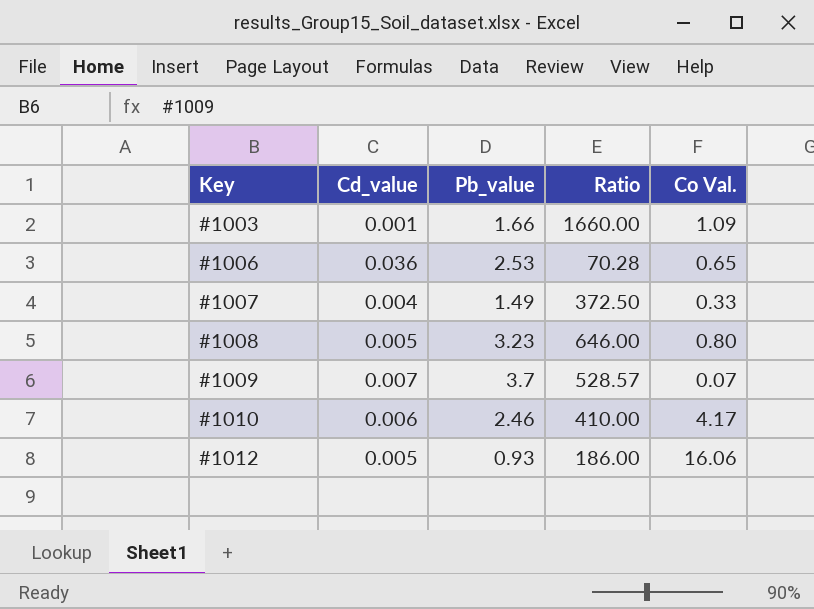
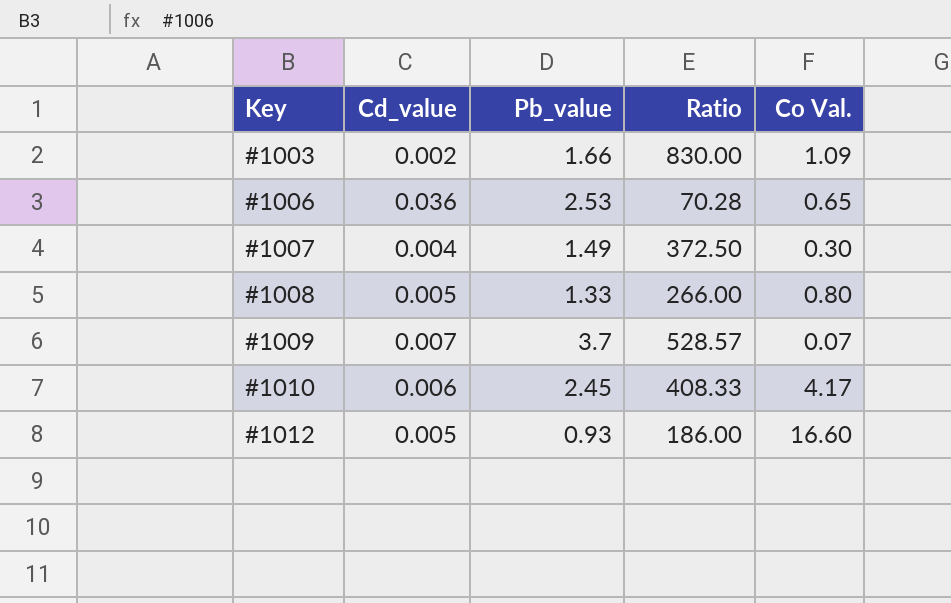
#1003 | Cd_value: 0.001 -> 0.002
#1003 | Ratio: 1660.00 -> 830.00
#1007 | Co Val.: 0.33 -> 0.30
#1008 | Pb_value: 3.23 -> 1.33
#1008 | Ratio: 646.00 -> 266.00
#1010 | Pb_value: 2.46 -> 2.45
#1010 | Ratio: 410.00 -> 408.33
#1012 | Co Val.: 16.06 -> 16.60

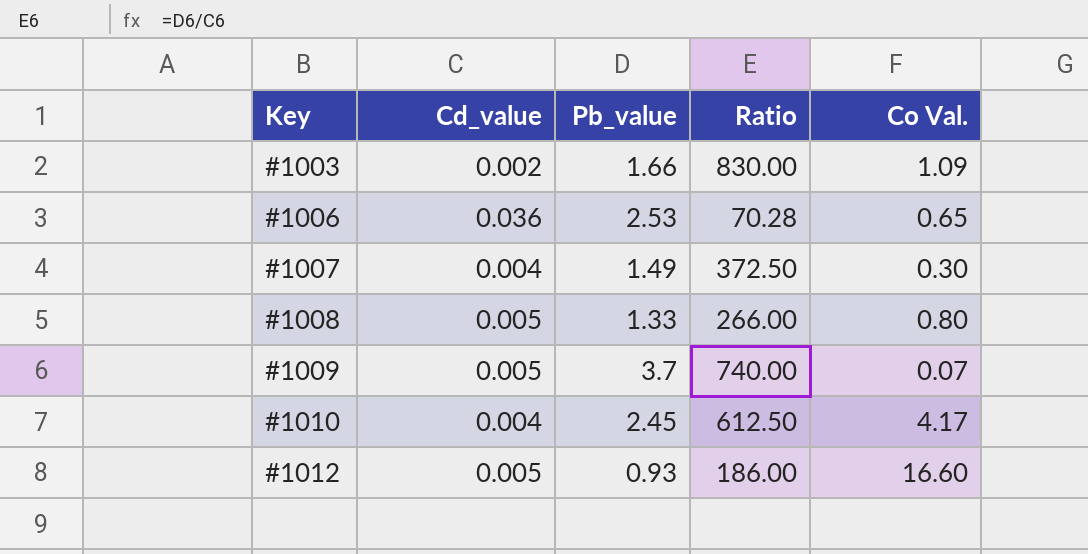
#1009 | Cd_value: 0.007 -> 0.005
#1009 | Ratio: 528.57 -> 740.00
#1010 | Cd_value: 0.006 -> 0.004
#1010 | Ratio: 408.33 -> 612.50

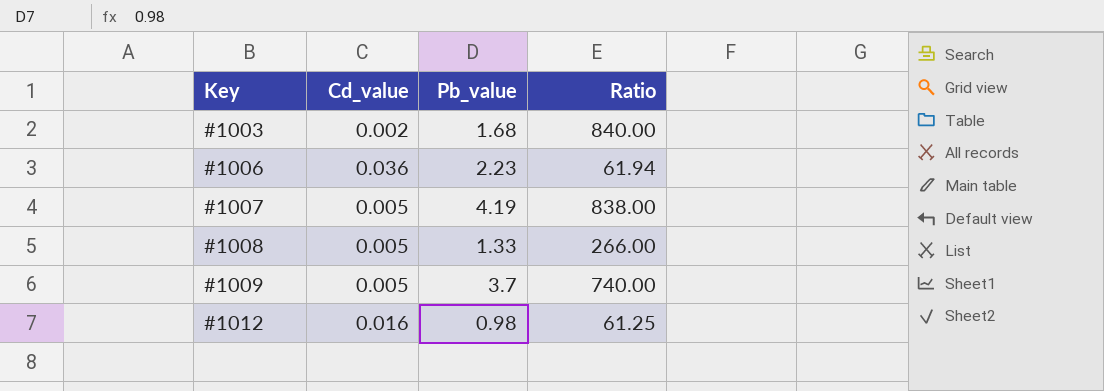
column Co Val. | position: 5 -> none
row #1010: 0.004 | 2.45 | 612.50 | 4.17 -> none
#1003 | Pb_value: 1.66 -> 1.68
#1003 | Ratio: 830.00 -> 840.00
#1006 | Pb_value: 2.53 -> 2.23
#1006 | Ratio: 70.28 -> 61.94
#1007 | Cd_value: 0.004 -> 0.005
#1007 | Pb_value: 1.49 -> 4.19
#1007 | Ratio: 372.50 -> 838.00
#1012 | Cd_value: 0.005 -> 0.016
#1012 | Pb_value: 0.93 -> 0.98
#1012 | Ratio: 186.00 -> 61.25

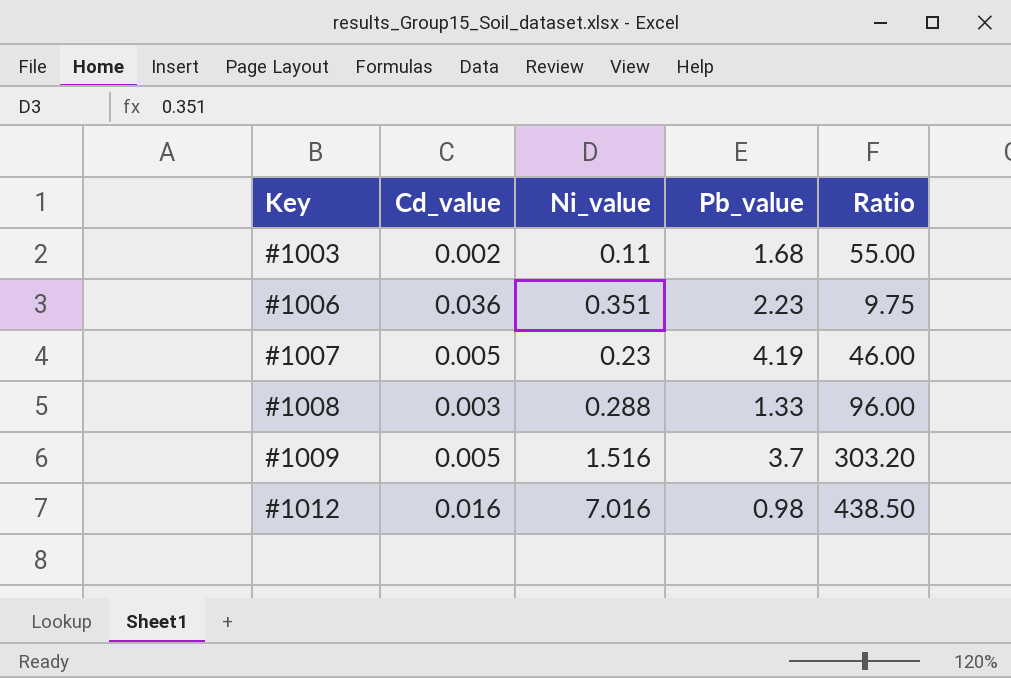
column Ni_value | position: none -> 3
column Ratio | formula: [Pb_value] / [Cd_value] -> [Ni_value] / [Cd_value]
#1008 | Cd_value: 0.005 -> 0.003

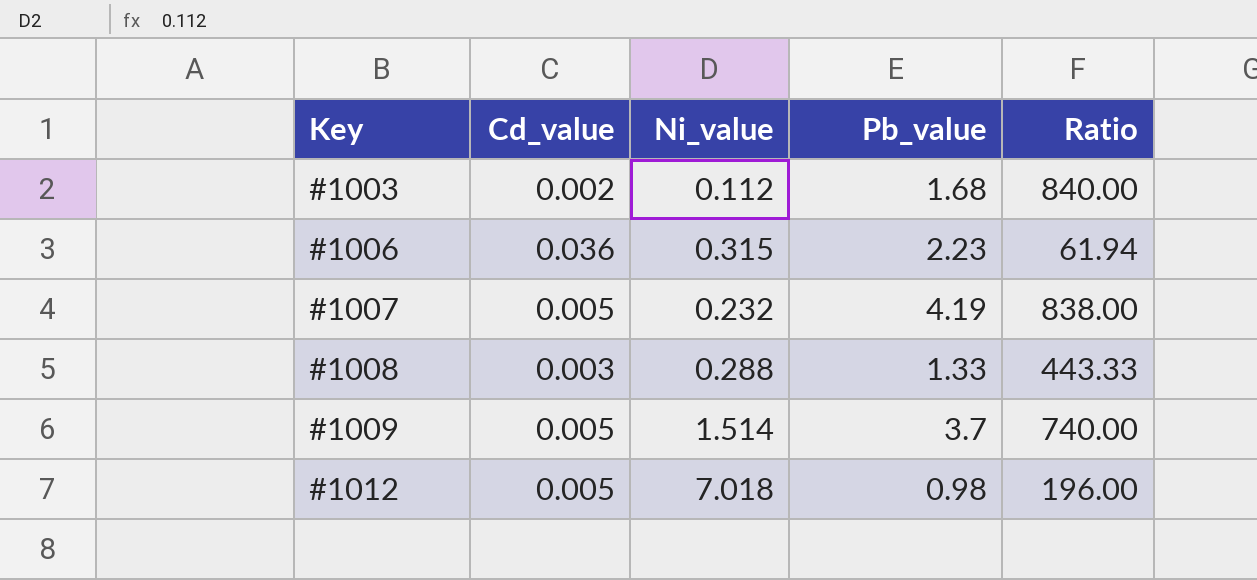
column Ratio | formula: [Ni_value] / [Cd_value] -> [Pb_value] / [Cd_value]
#1003 | Ni_value: 0.11 -> 0.112
#1006 | Ni_value: 0.351 -> 0.315
#1007 | Ni_value: 0.23 -> 0.232
#1009 | Ni_value: 1.516 -> 1.514
#1012 | Cd_value: 0.016 -> 0.005
#1012 | Ni_value: 7.016 -> 7.018

